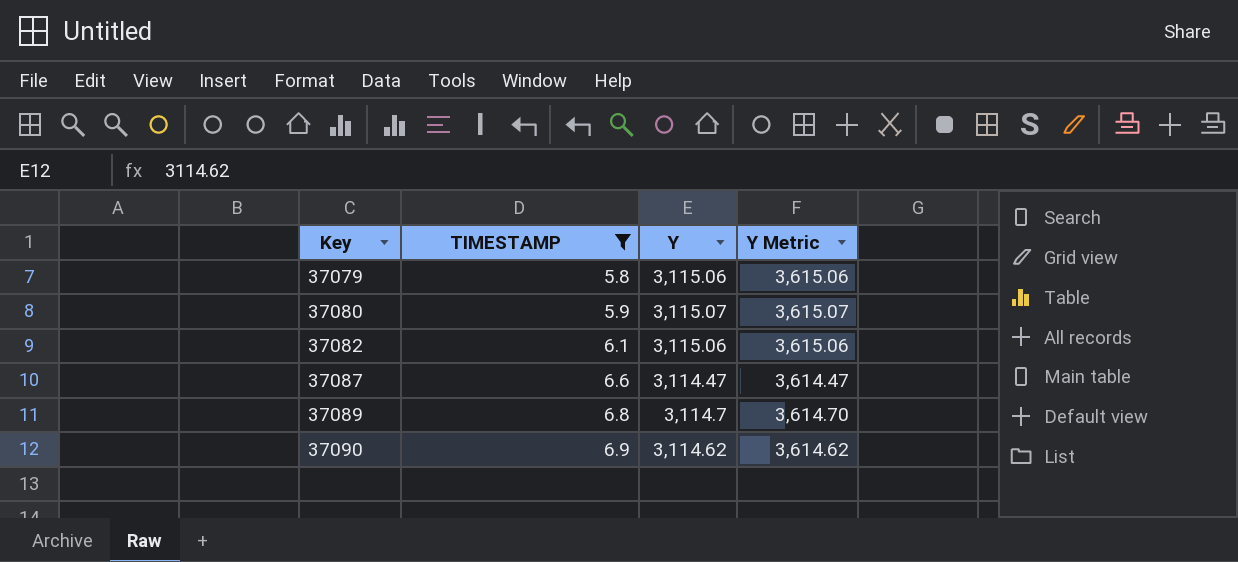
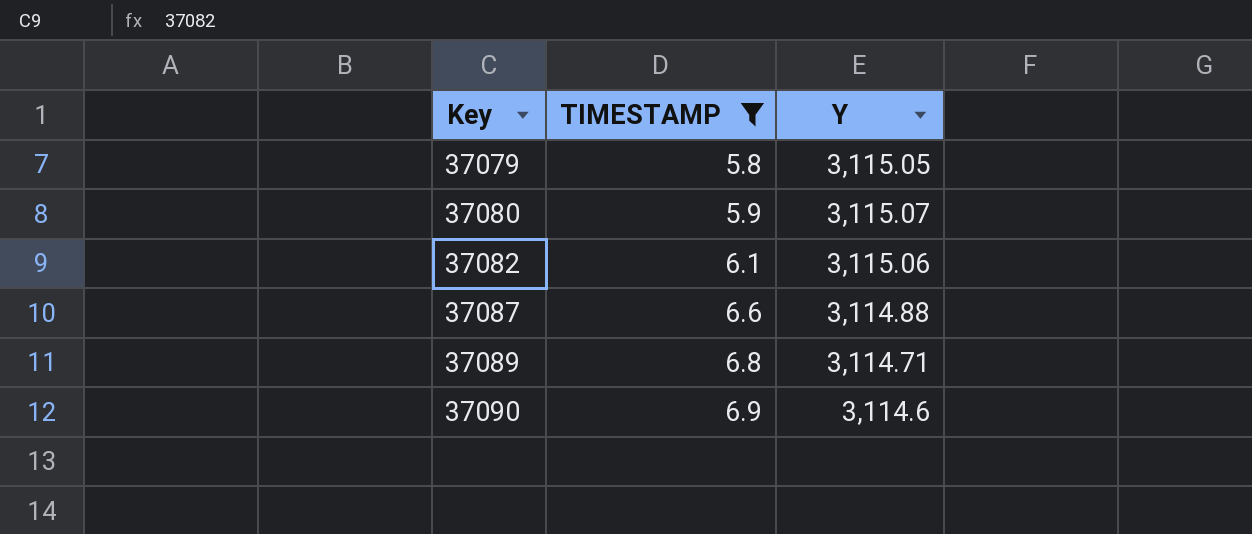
column Y Metric | formula: [Y] + 500 -> none
37079 | Y: 3,115.06 -> 3,115.05
37087 | Y: 3,114.47 -> 3,114.88
37089 | Y: 3,114.7 -> 3,114.71
37090 | Y: 3,114.62 -> 3,114.6

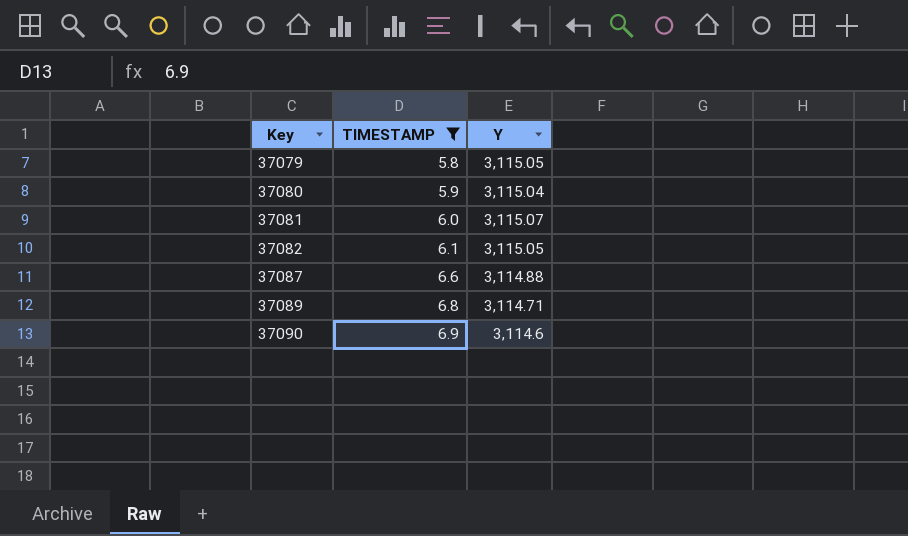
37080 | Y: 3,115.07 -> 3,115.04
row 37081: none -> 6.0 | 3,115.07
37082 | Y: 3,115.06 -> 3,115.05

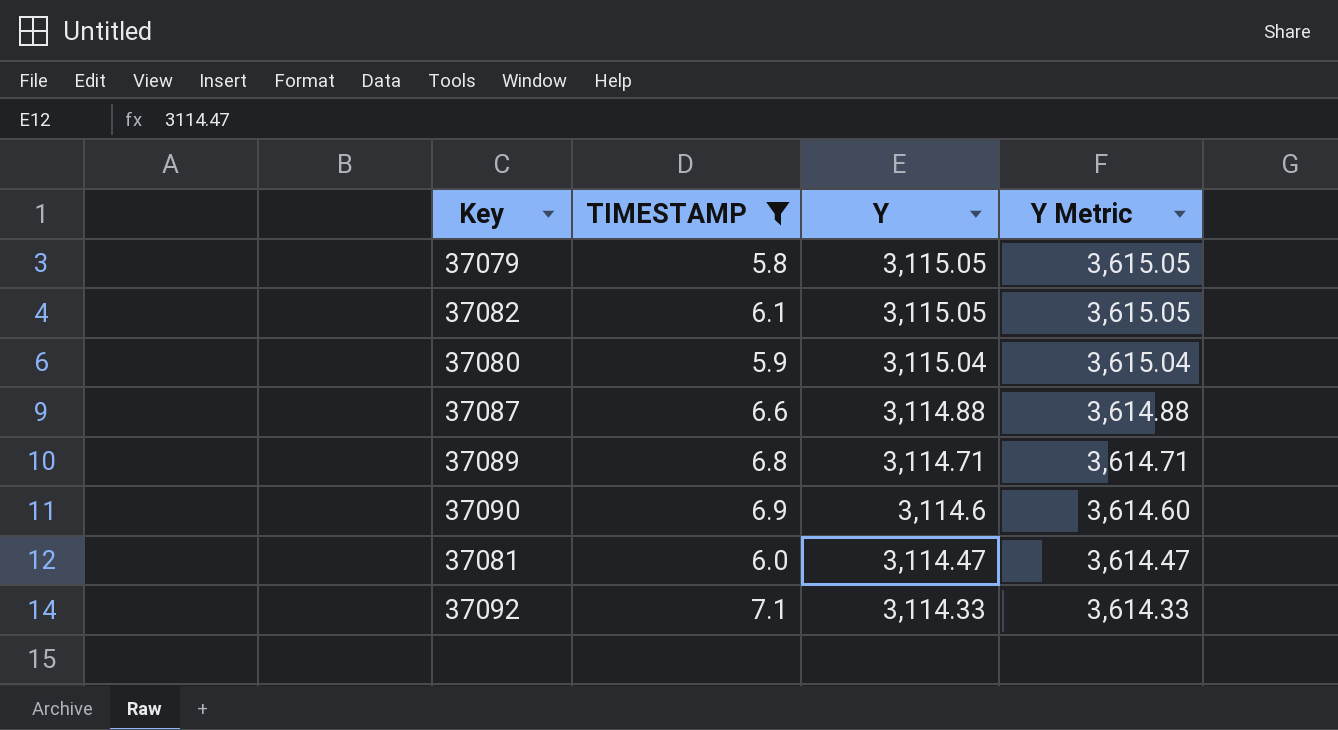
row order: Key ascending -> Y descending
column Y Metric | formula: none -> [Y] + 500
37081 | Y: 3,115.07 -> 3,114.47
row 37092: none -> 7.1 | 3,114.33 | 3,614.33

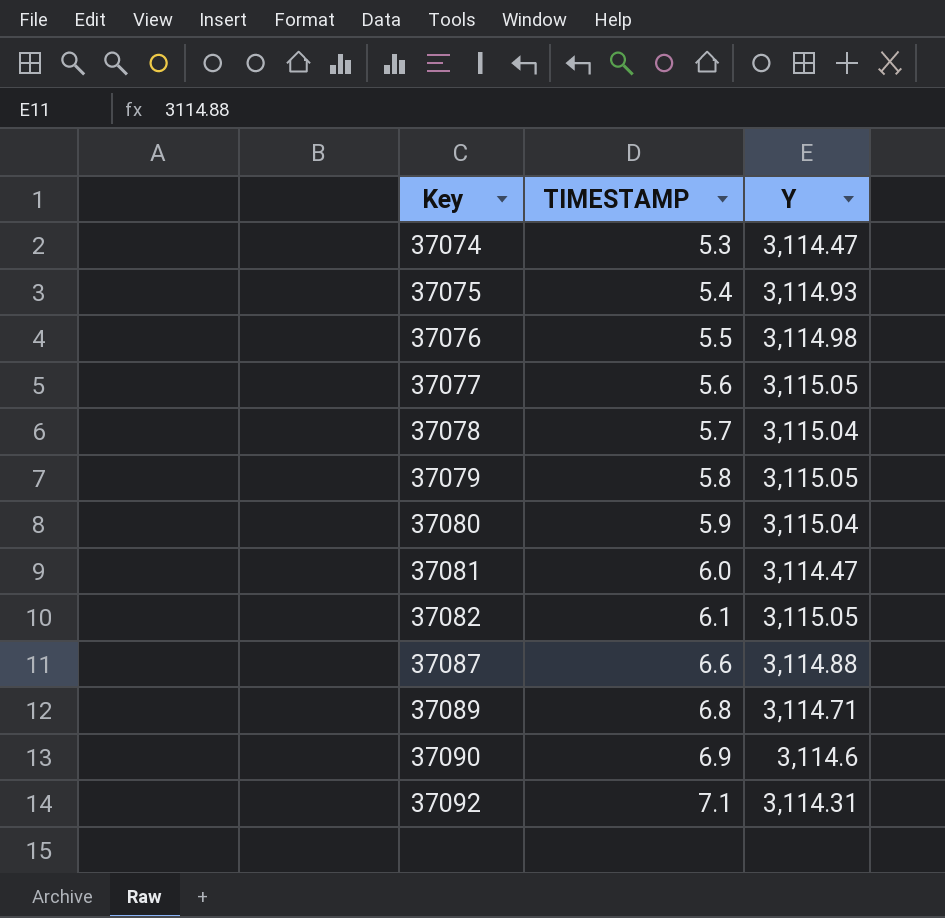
filter: TIMESTAMP >= 5.8 -> none
row order: Y descending -> Key ascending
column Y Metric | formula: [Y] + 500 -> none
37092 | Y: 3,114.33 -> 3,114.31

